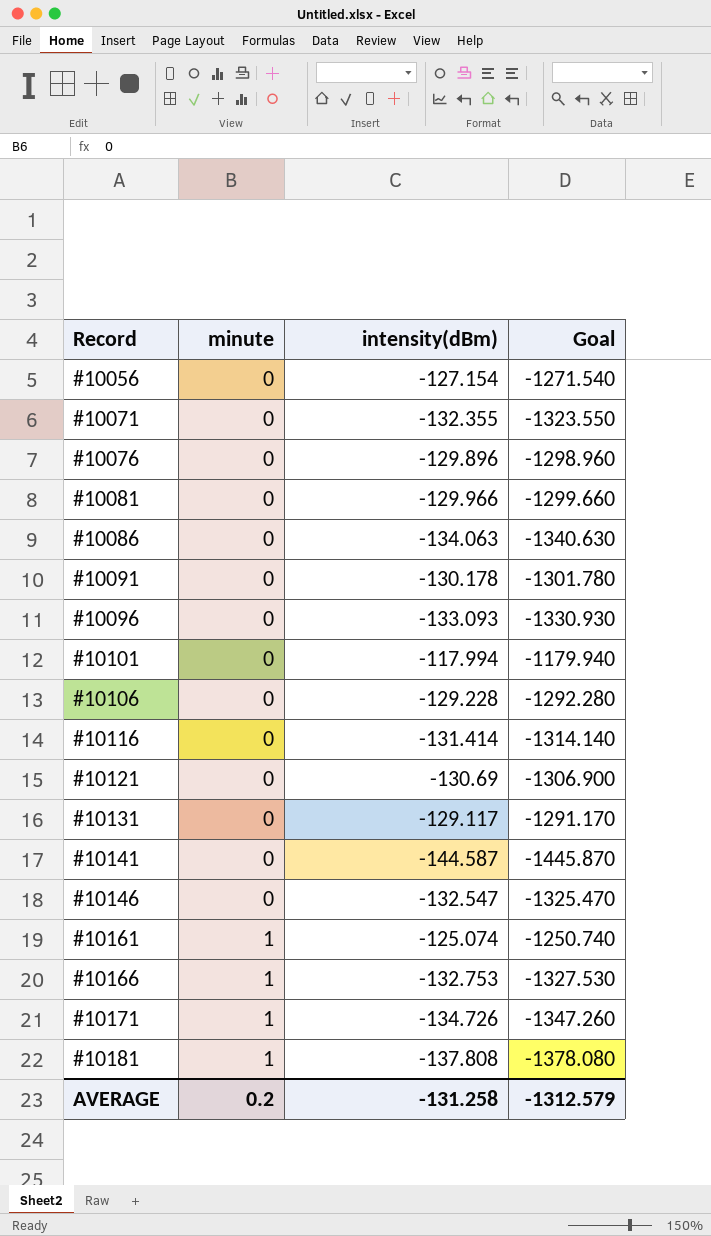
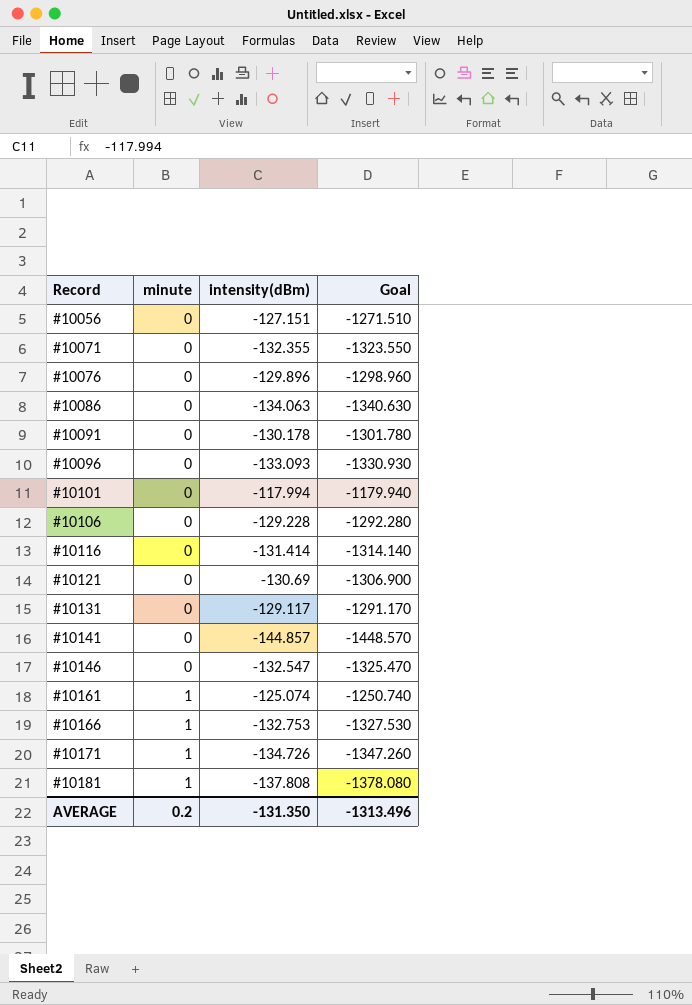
row #10081: 0 | -129.966 | -1299.660 -> none
#10056 | intensity(dBm): -127.154 -> -127.151
#10056 | Goal: -1271.540 -> -1271.510
#10141 | intensity(dBm): -144.587 -> -144.857
#10141 | Goal: -1445.870 -> -1448.570
AVERAGE | intensity(dBm): -131.258 -> -131.350
AVERAGE | Goal: -1312.579 -> -1313.496

